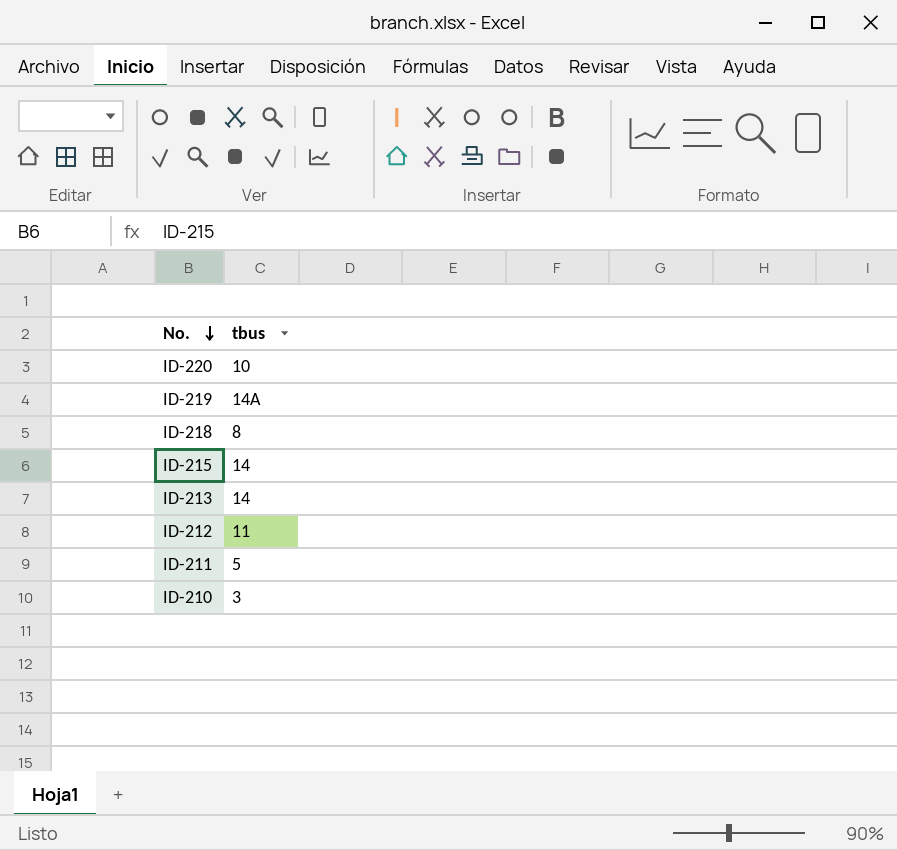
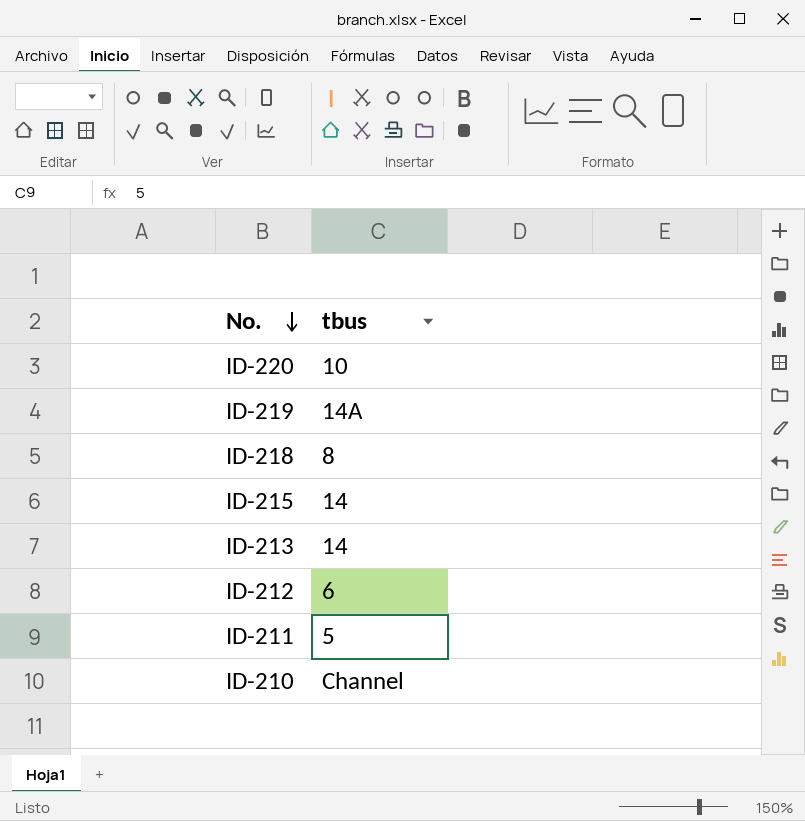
ID-212 | tbus: 11 -> 6
ID-210 | tbus: 3 -> Channel

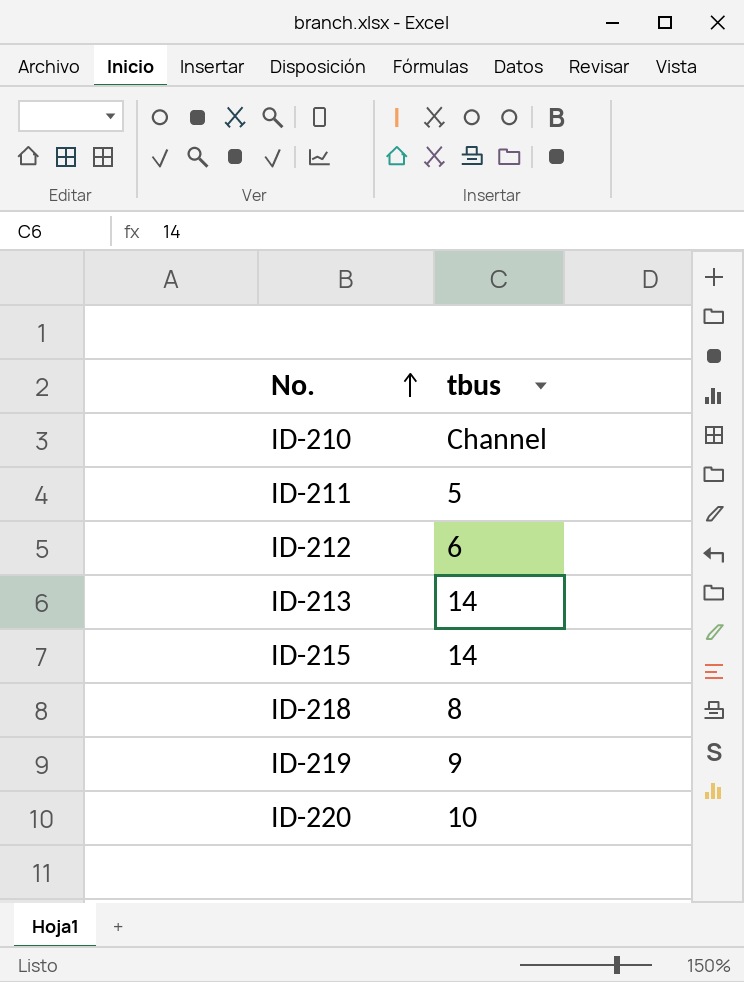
row order: No. descending -> No. ascending
ID-219 | tbus: 14A -> 9

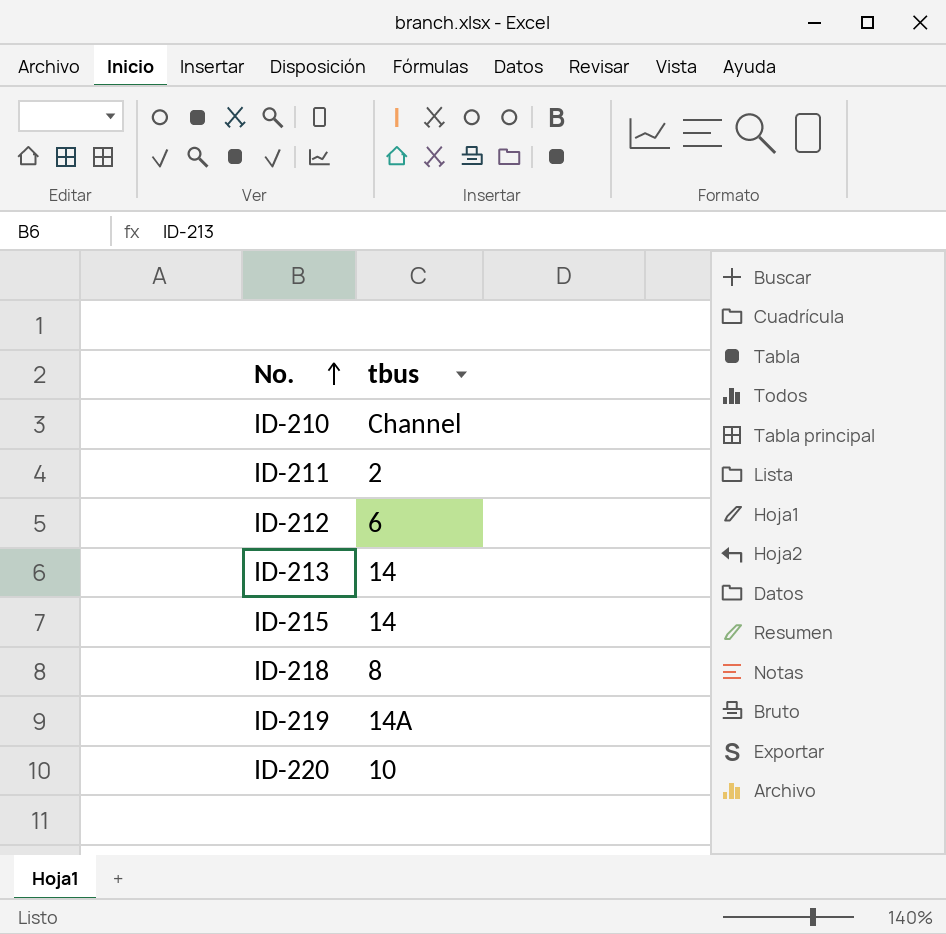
ID-211 | tbus: 5 -> 2
ID-219 | tbus: 9 -> 14A

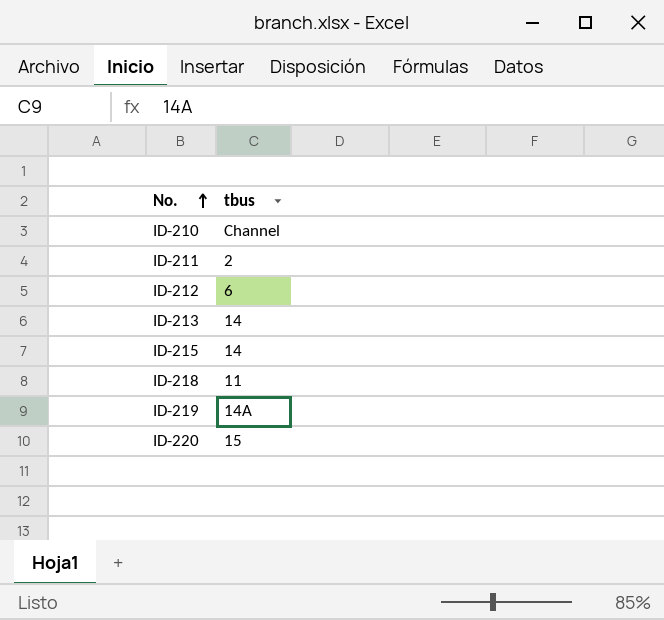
ID-218 | tbus: 8 -> 11
ID-220 | tbus: 10 -> 15

